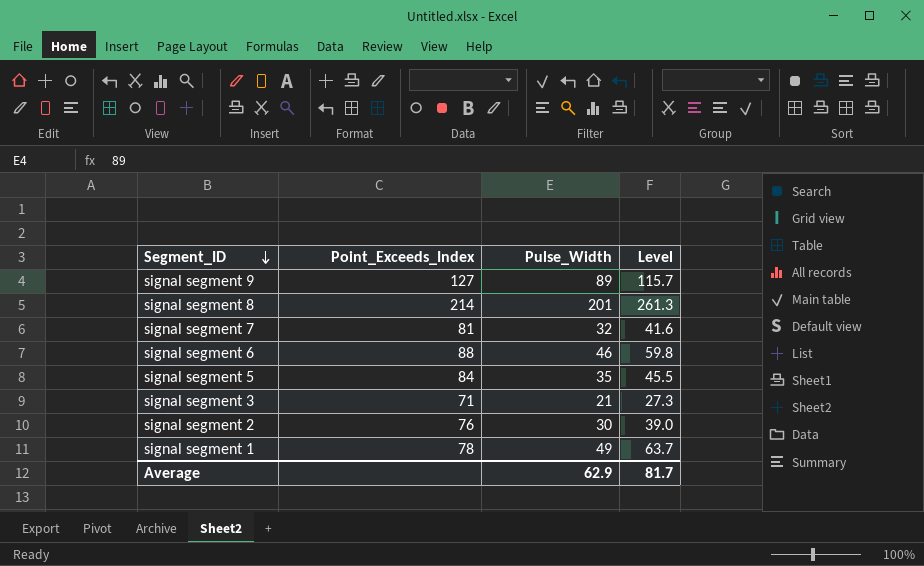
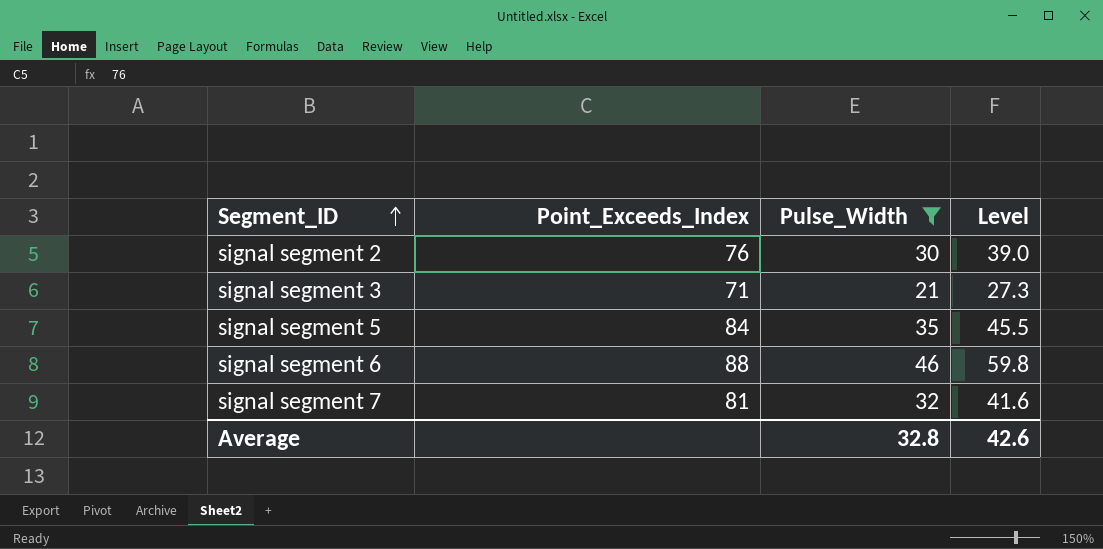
filter: none -> Pulse_Width <= 46
row order: Segment_ID descending -> Segment_ID ascending
Average | Pulse_Width: 62.9 -> 32.8
Average | Level: 81.7 -> 42.6

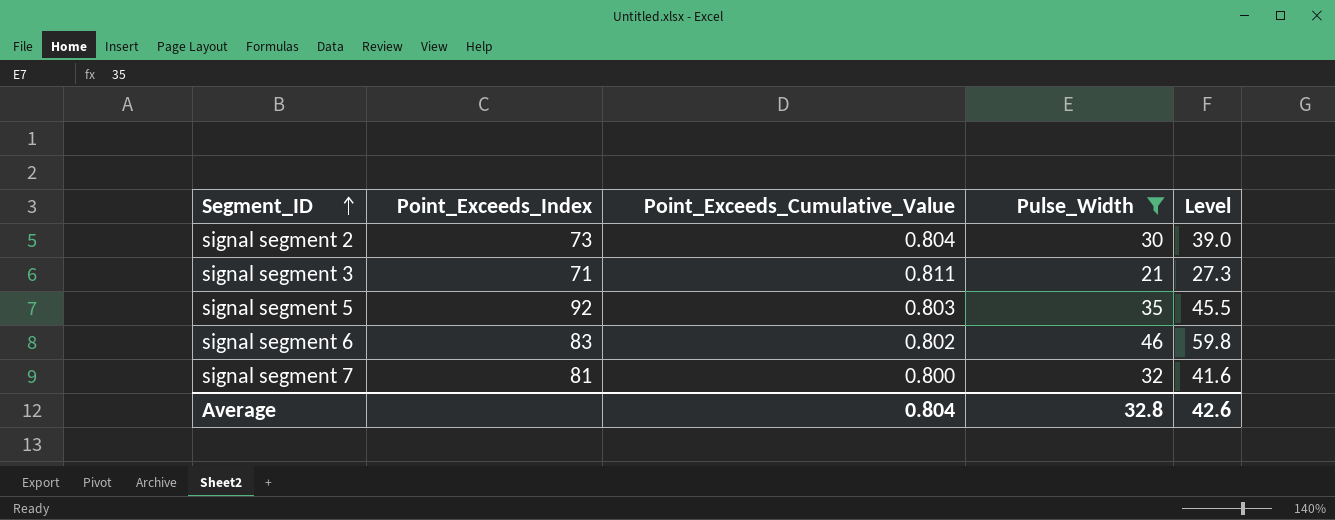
column Point_Exceeds_Cumulative_Value | position: none -> 3
signal segment 2 | Point_Exceeds_Index: 76 -> 73
signal segment 5 | Point_Exceeds_Index: 84 -> 92
signal segment 6 | Point_Exceeds_Index: 88 -> 83

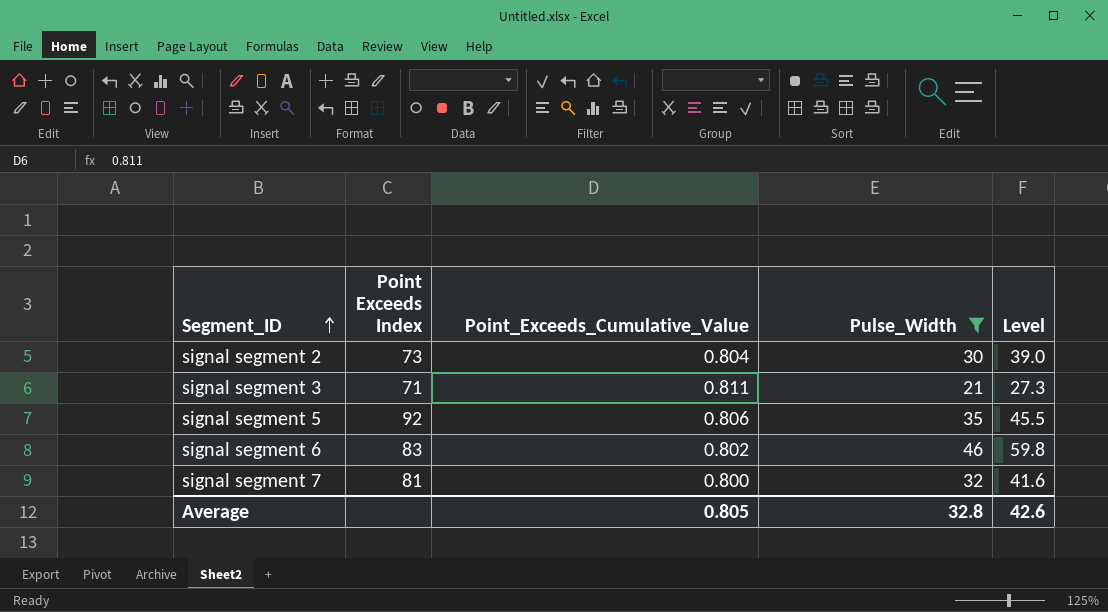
column name: Point_Exceeds_Index -> Point Exceeds Index
signal segment 5 | Point_Exceeds_Cumulative_Value: 0.803 -> 0.806
Average | Point_Exceeds_Cumulative_Value: 0.804 -> 0.805

